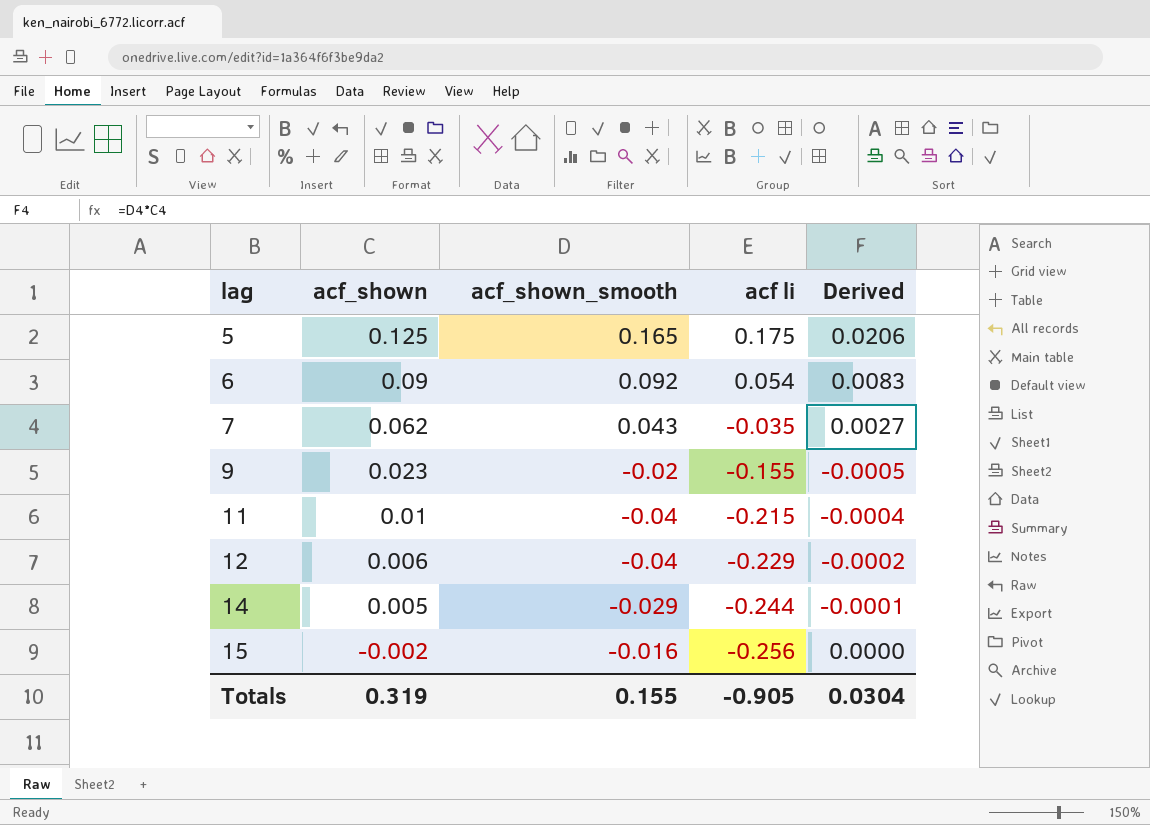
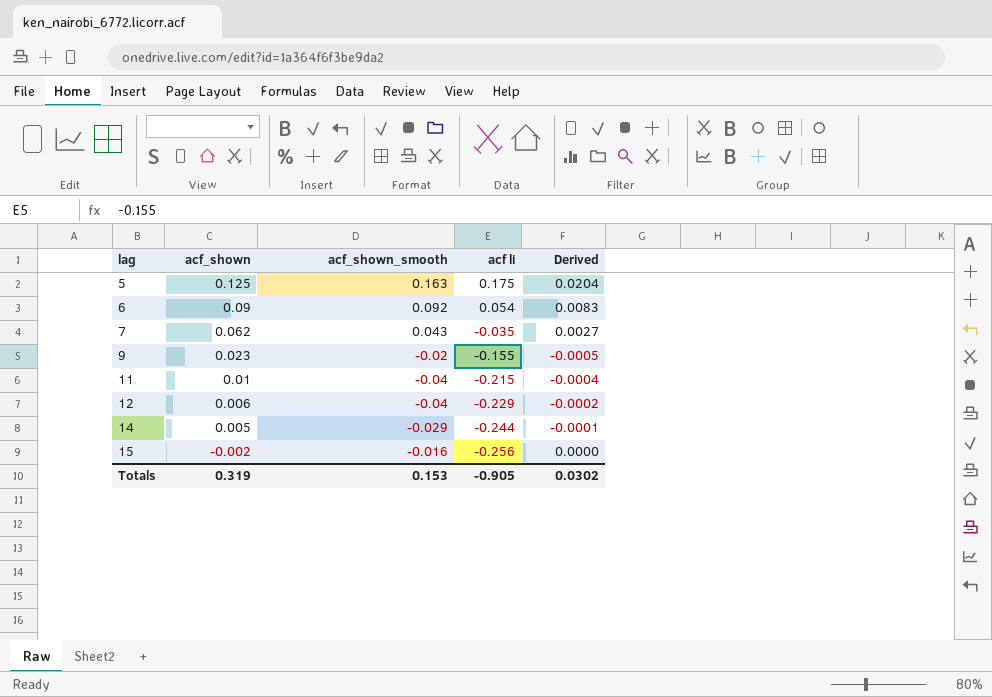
5 | acf_shown_smooth: 0.165 -> 0.163
5 | Derived: 0.0206 -> 0.0204
Totals | acf_shown_smooth: 0.155 -> 0.153
Totals | Derived: 0.0304 -> 0.0302

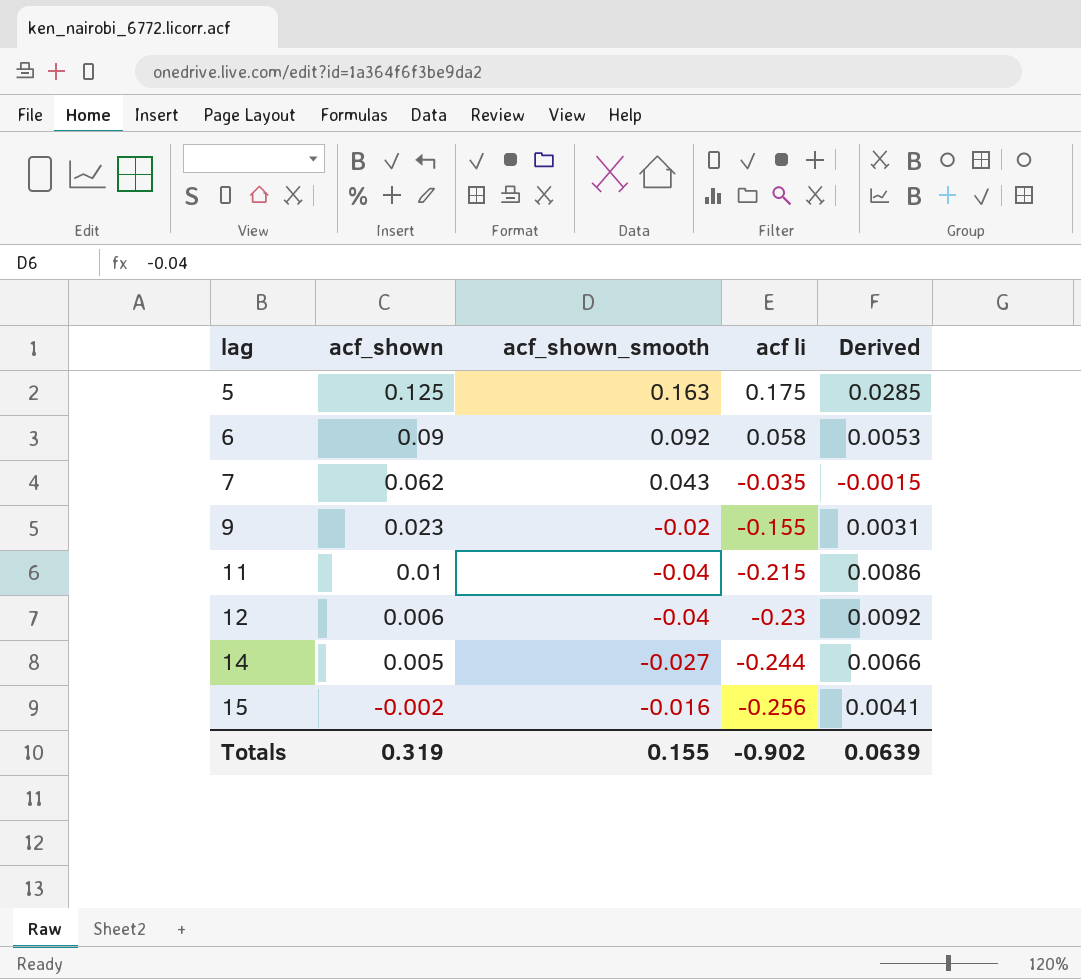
column Derived | formula: [acf_shown] * [acf_shown_smooth] -> [acf_shown_smooth] * [acf li]
6 | acf li: 0.054 -> 0.058
12 | acf li: -0.229 -> -0.23
14 | acf_shown_smooth: -0.029 -> -0.027
Totals | acf_shown_smooth: 0.153 -> 0.155
Totals | acf li: -0.905 -> -0.902
Totals | Derived: 0.0302 -> 0.0639

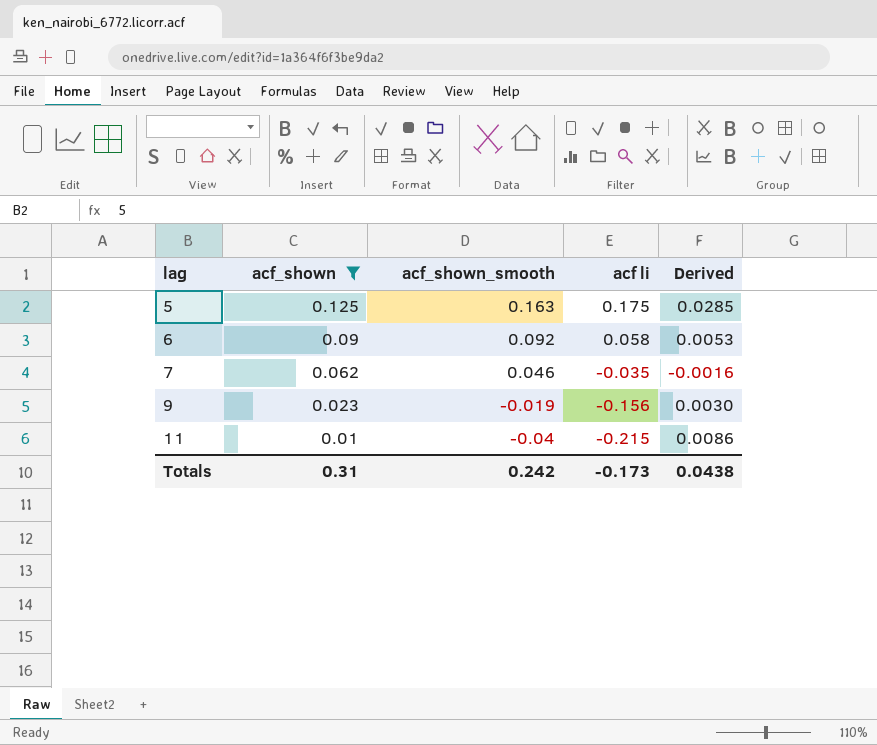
filter: none -> acf_shown >= 0.01
7 | acf_shown_smooth: 0.043 -> 0.046
7 | Derived: -0.0015 -> -0.0016
9 | acf_shown_smooth: -0.02 -> -0.019
9 | acf li: -0.155 -> -0.156
9 | Derived: 0.0031 -> 0.0030
Totals | acf_shown: 0.319 -> 0.31
Totals | acf_shown_smooth: 0.155 -> 0.242
Totals | acf li: -0.902 -> -0.173
Totals | Derived: 0.0639 -> 0.0438

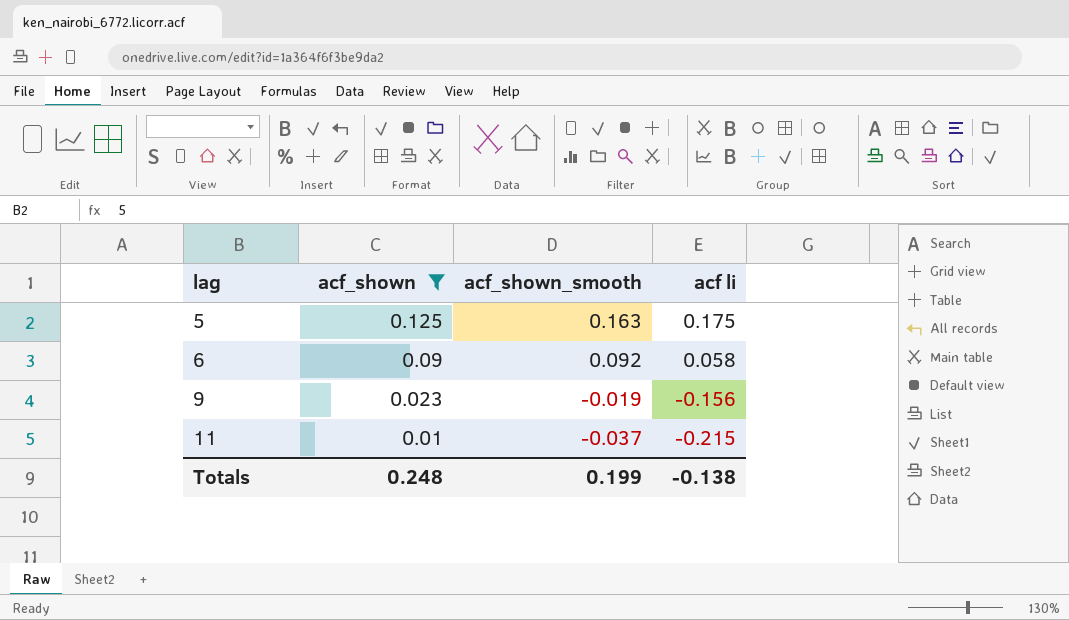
column Derived | formula: [acf_shown_smooth] * [acf li] -> none
row 7: 0.062 | 0.046 | -0.035 | -0.0016 -> none
11 | acf_shown_smooth: -0.04 -> -0.037
Totals | acf_shown: 0.31 -> 0.248
Totals | acf_shown_smooth: 0.242 -> 0.199
Totals | acf li: -0.173 -> -0.138

